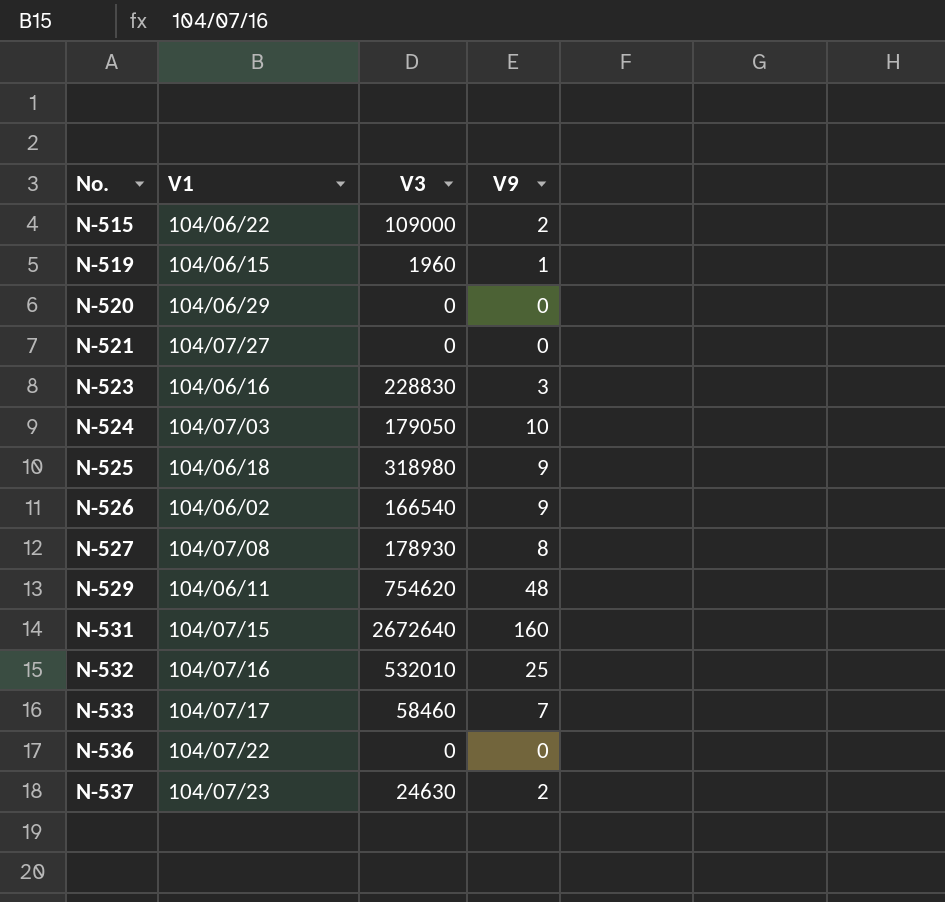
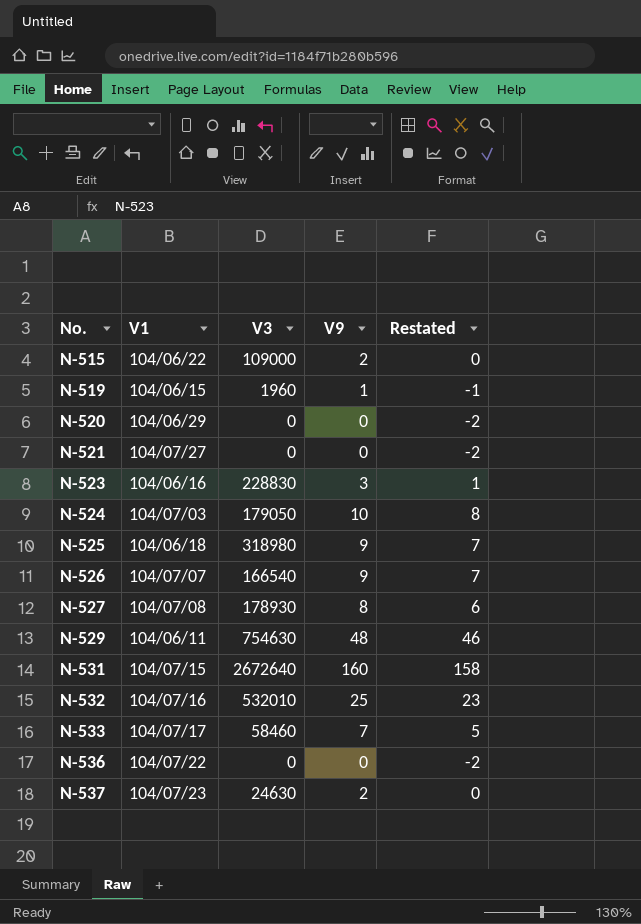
column Restated | formula: none -> [V9] - 2
N-526 | V1: 104/06/02 -> 104/07/07
N-529 | V3: 754620 -> 754630

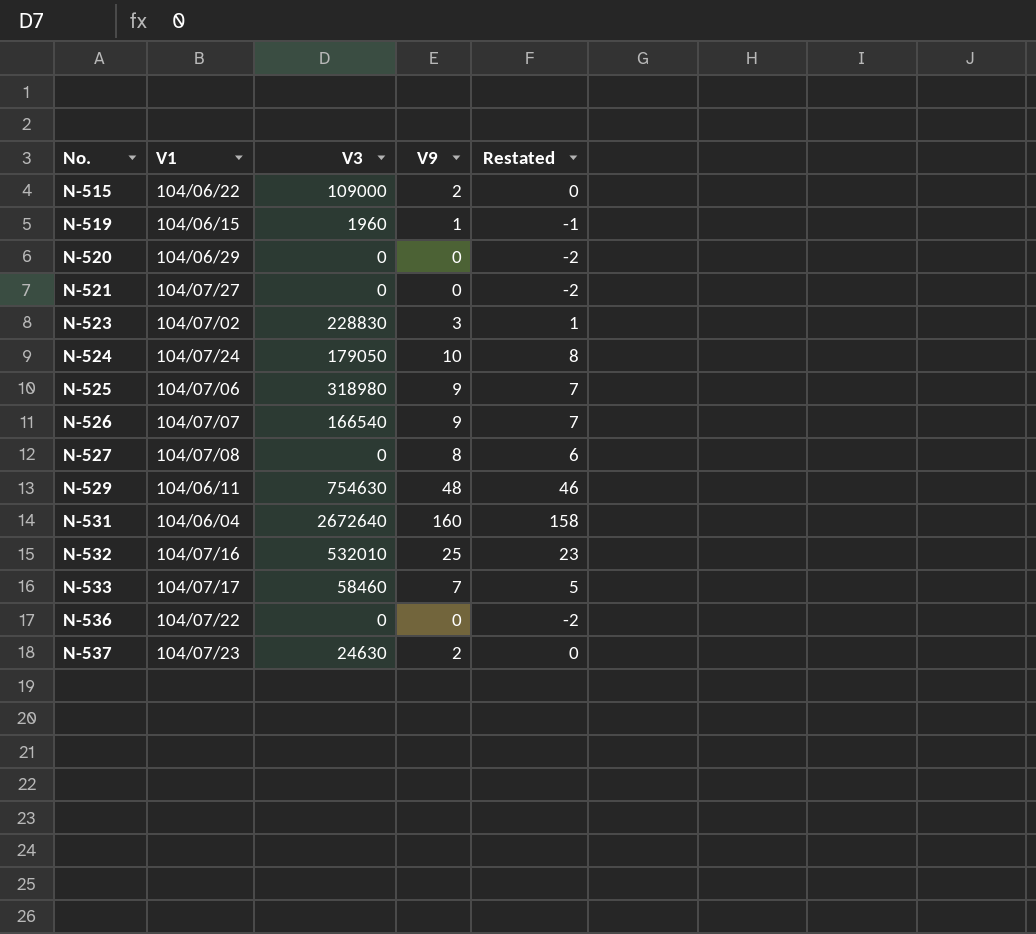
N-523 | V1: 104/06/16 -> 104/07/02
N-524 | V1: 104/07/03 -> 104/07/24
N-525 | V1: 104/06/18 -> 104/07/06
N-527 | V3: 178930 -> 0
N-531 | V1: 104/07/15 -> 104/06/04

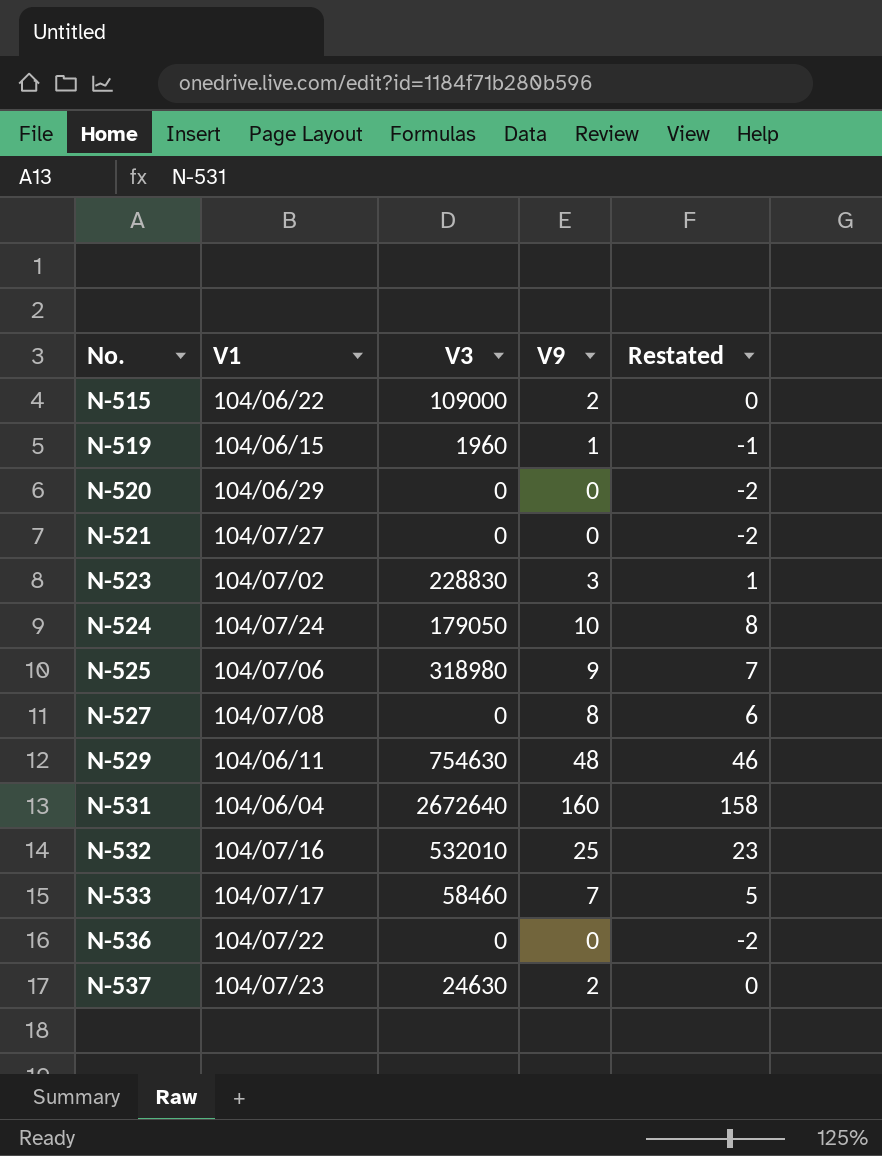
row N-526: 104/07/07 | 166540 | 9 | 7 -> none

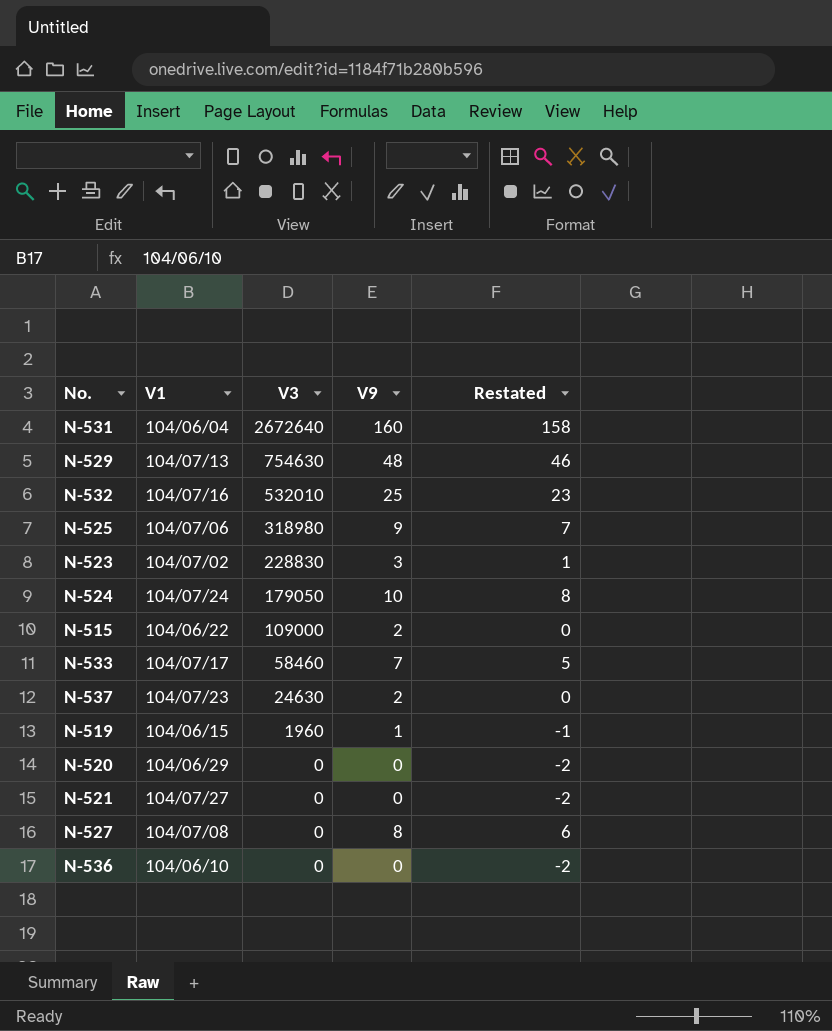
row order: No. ascending -> V3 descending
N-529 | V1: 104/06/11 -> 104/07/13
N-536 | V1: 104/07/22 -> 104/06/10

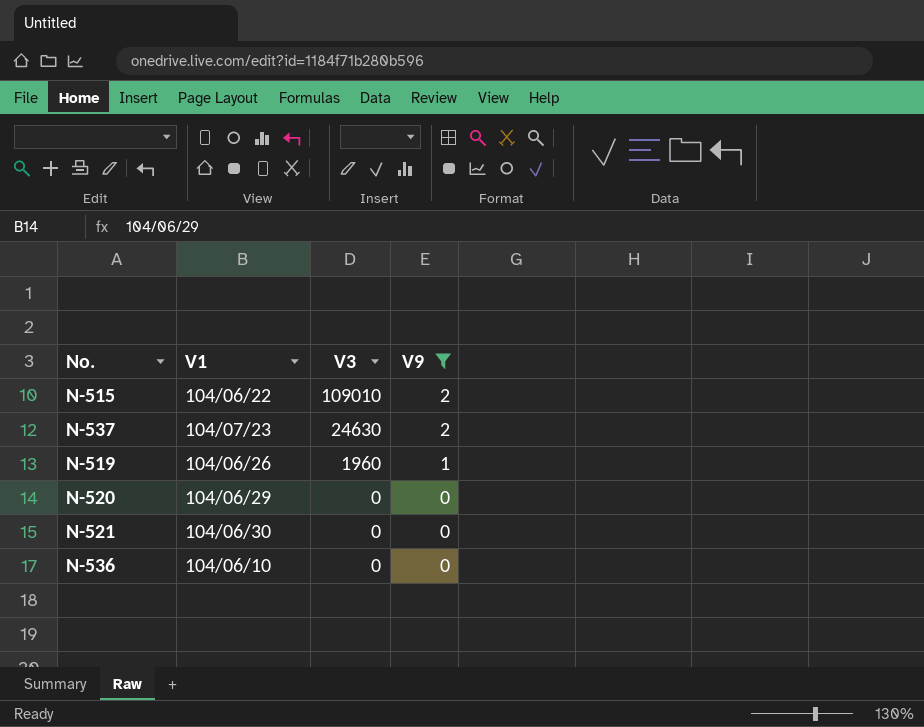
filter: none -> V9 <= 2
column Restated | formula: [V9] - 2 -> none
N-515 | V3: 109000 -> 109010
N-519 | V1: 104/06/15 -> 104/06/26
N-521 | V1: 104/07/27 -> 104/06/30

